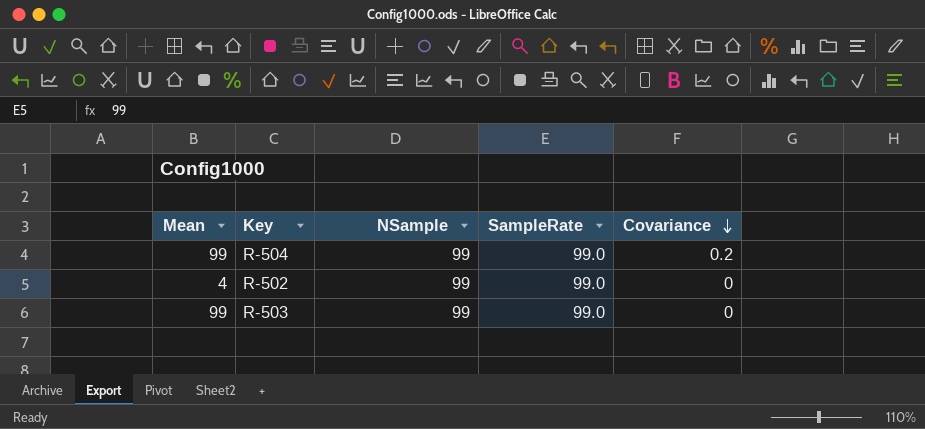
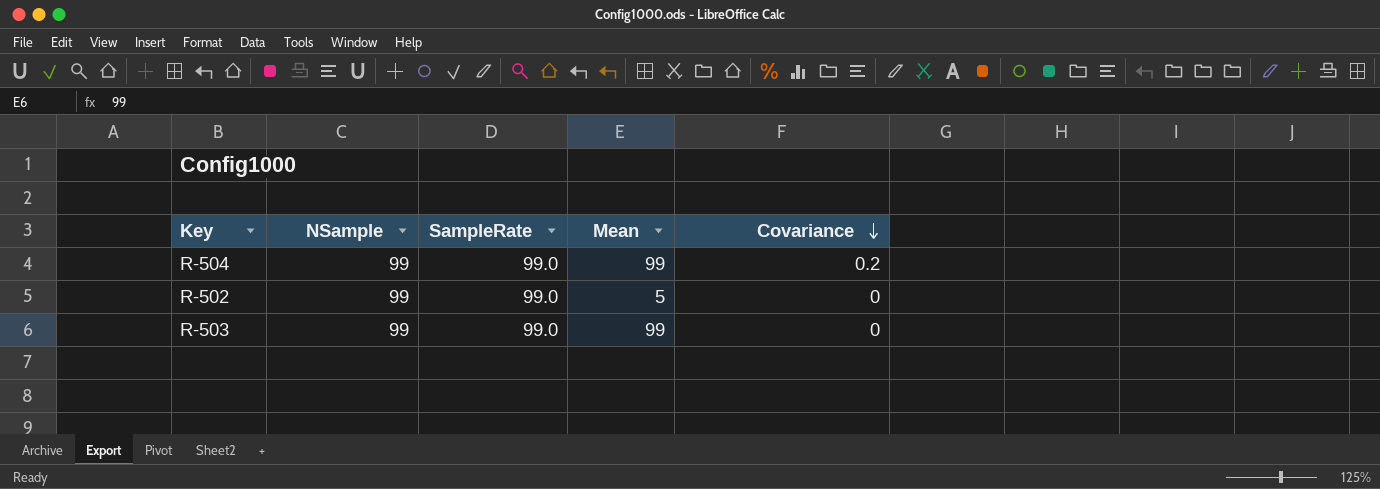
column Mean | position: 1 -> 4
R-502 | Mean: 4 -> 5

